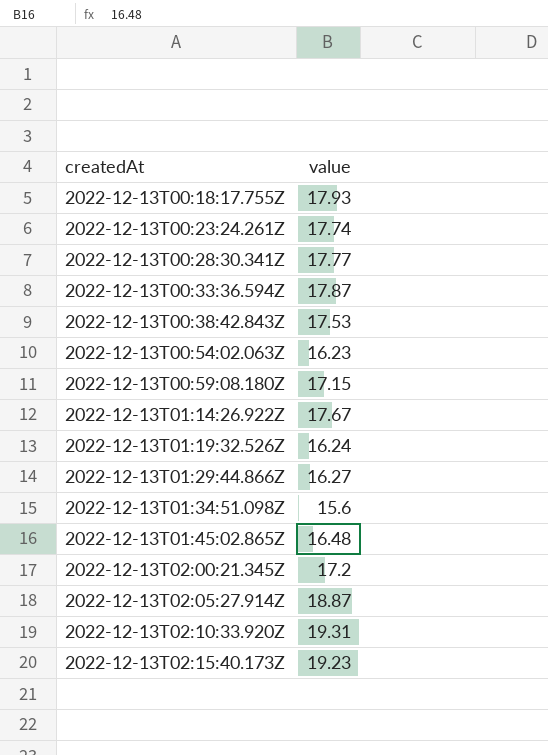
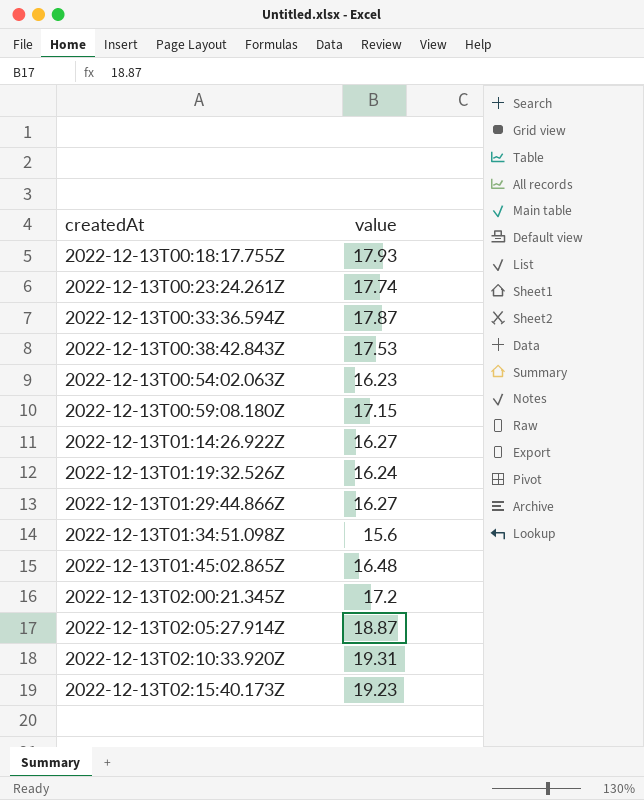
row 2022-12-13T00:28:30.341Z: 17.77 -> none
2022-12-13T01:14:26.922Z | value: 17.67 -> 16.27

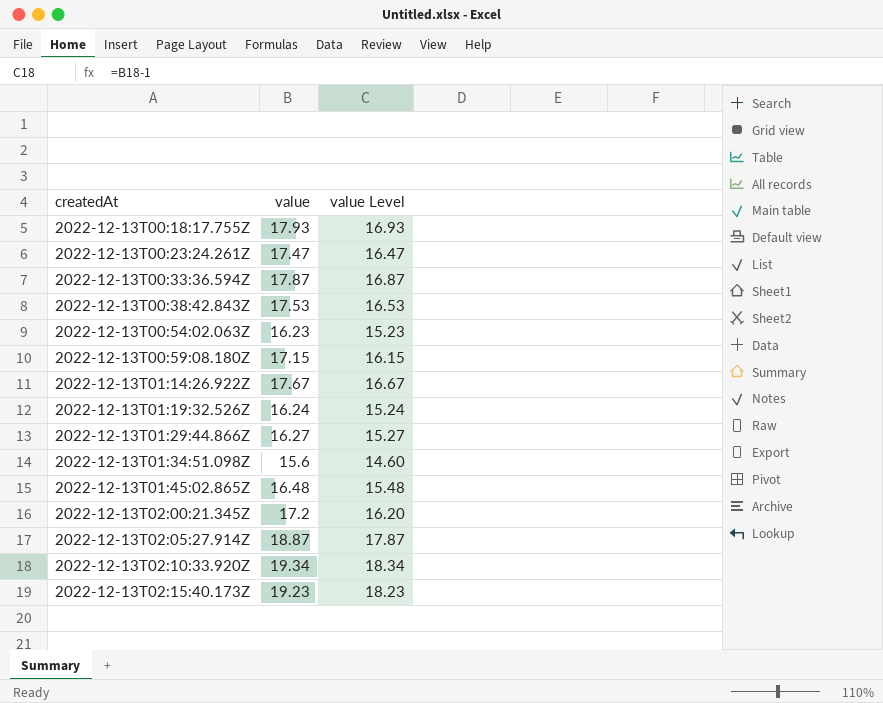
column value Level | formula: none -> [value] - 1
2022-12-13T00:23:24.261Z | value: 17.74 -> 17.47
2022-12-13T01:14:26.922Z | value: 16.27 -> 17.67
2022-12-13T02:10:33.920Z | value: 19.31 -> 19.34

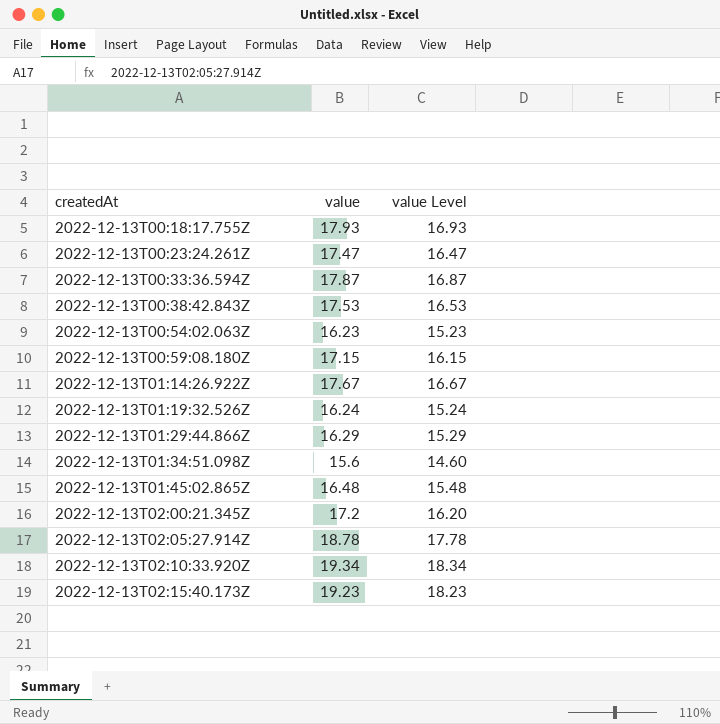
2022-12-13T01:29:44.866Z | value: 16.27 -> 16.29
2022-12-13T01:29:44.866Z | value Level: 15.27 -> 15.29
2022-12-13T02:05:27.914Z | value: 18.87 -> 18.78
2022-12-13T02:05:27.914Z | value Level: 17.87 -> 17.78

